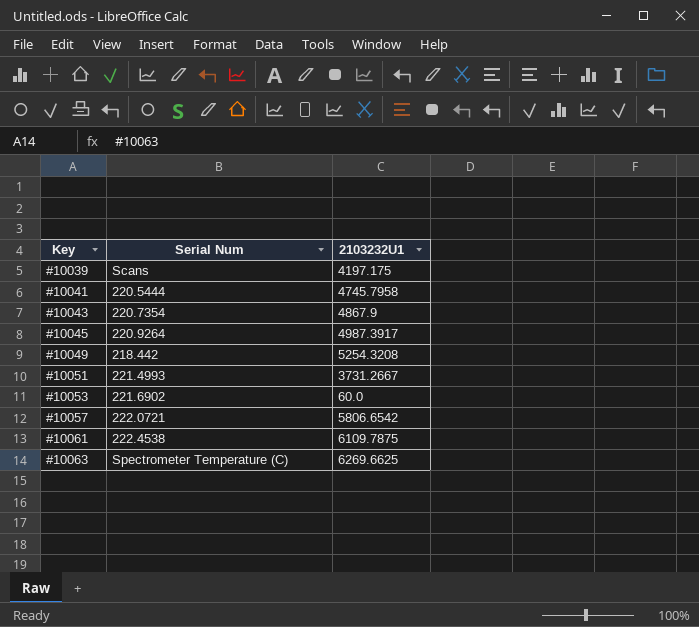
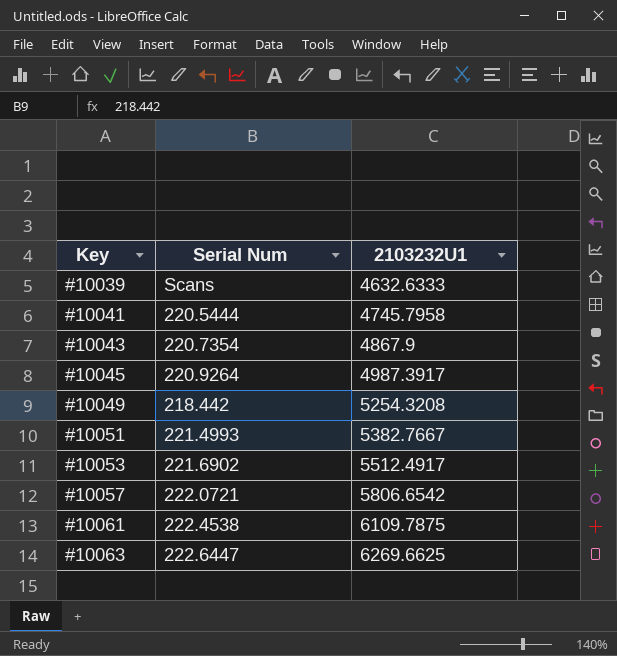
#10039 | 2103232U1: 4197.175 -> 4632.6333
#10051 | 2103232U1: 3731.2667 -> 5382.7667
#10053 | 2103232U1: 60.0 -> 5512.4917
#10063 | Serial Num: Spectrometer Temperature (C) -> 222.6447

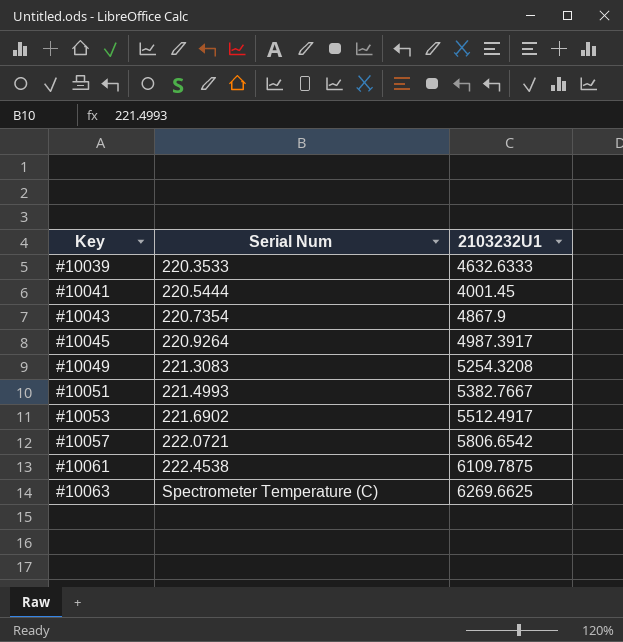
#10039 | Serial Num: Scans -> 220.3533
#10041 | 2103232U1: 4745.7958 -> 4001.45
#10049 | Serial Num: 218.442 -> 221.3083
#10063 | Serial Num: 222.6447 -> Spectrometer Temperature (C)

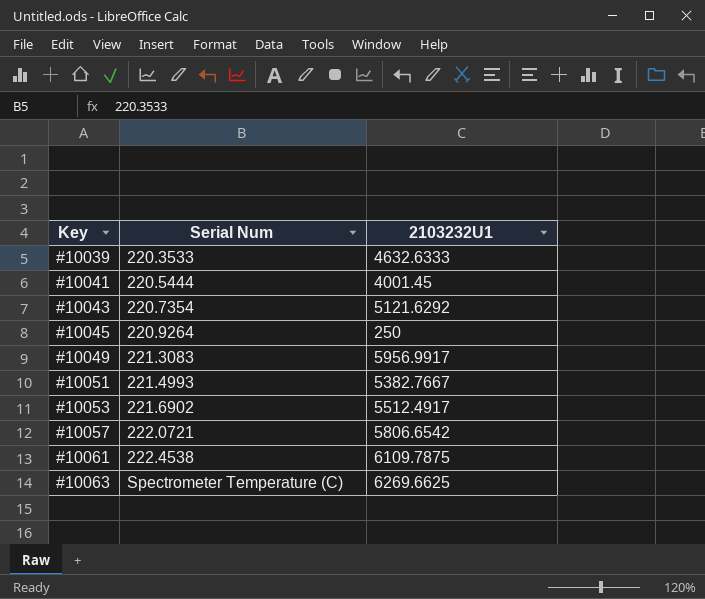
#10043 | 2103232U1: 4867.9 -> 5121.6292
#10045 | 2103232U1: 4987.3917 -> 250
#10049 | 2103232U1: 5254.3208 -> 5956.9917

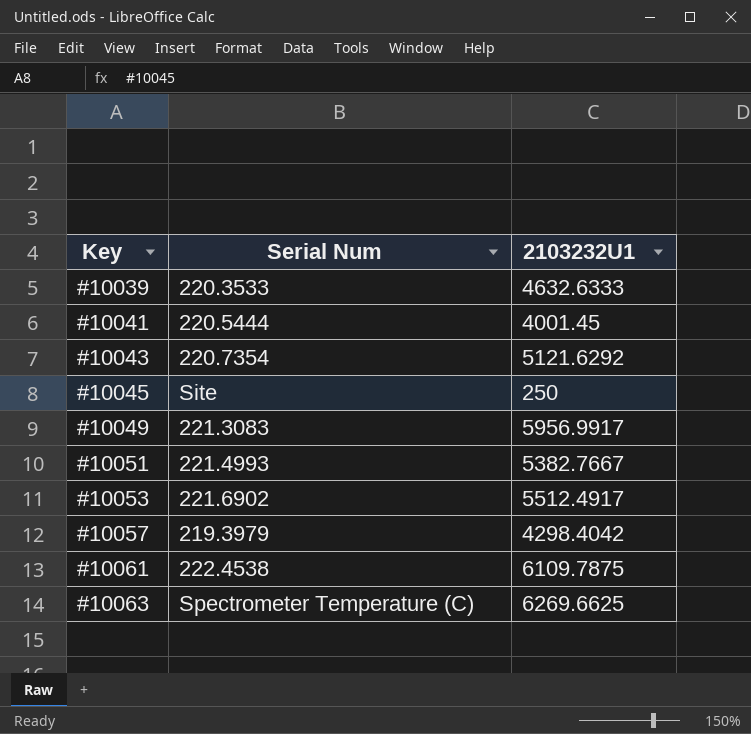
#10045 | Serial Num: 220.9264 -> Site
#10057 | Serial Num: 222.0721 -> 219.3979
#10057 | 2103232U1: 5806.6542 -> 4298.4042

